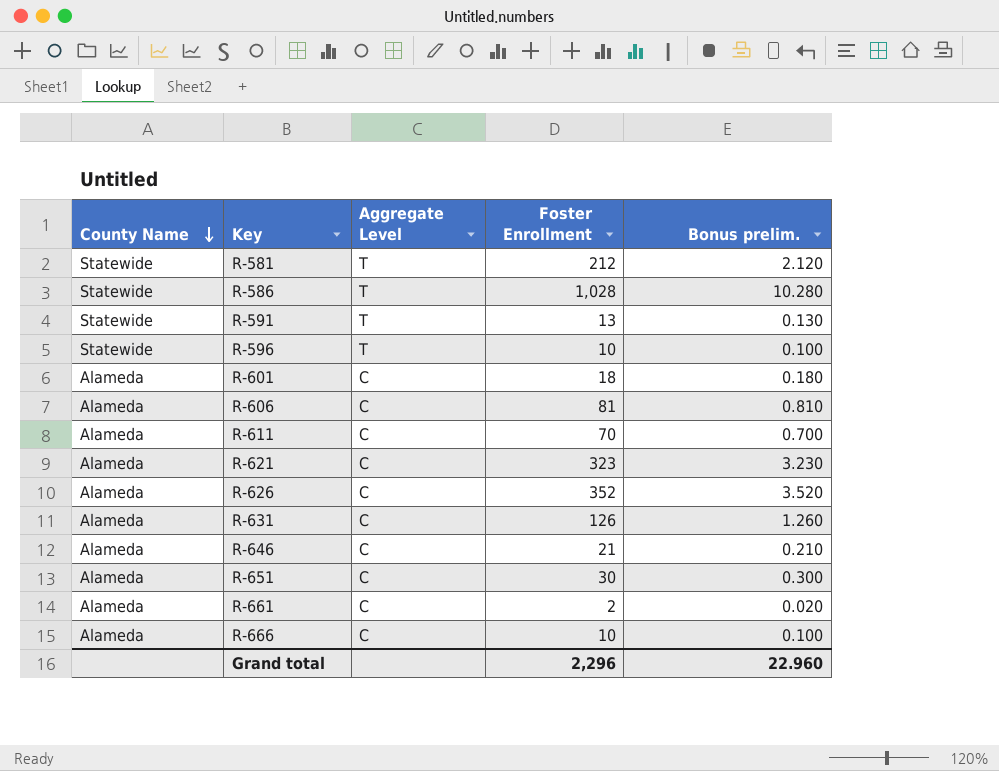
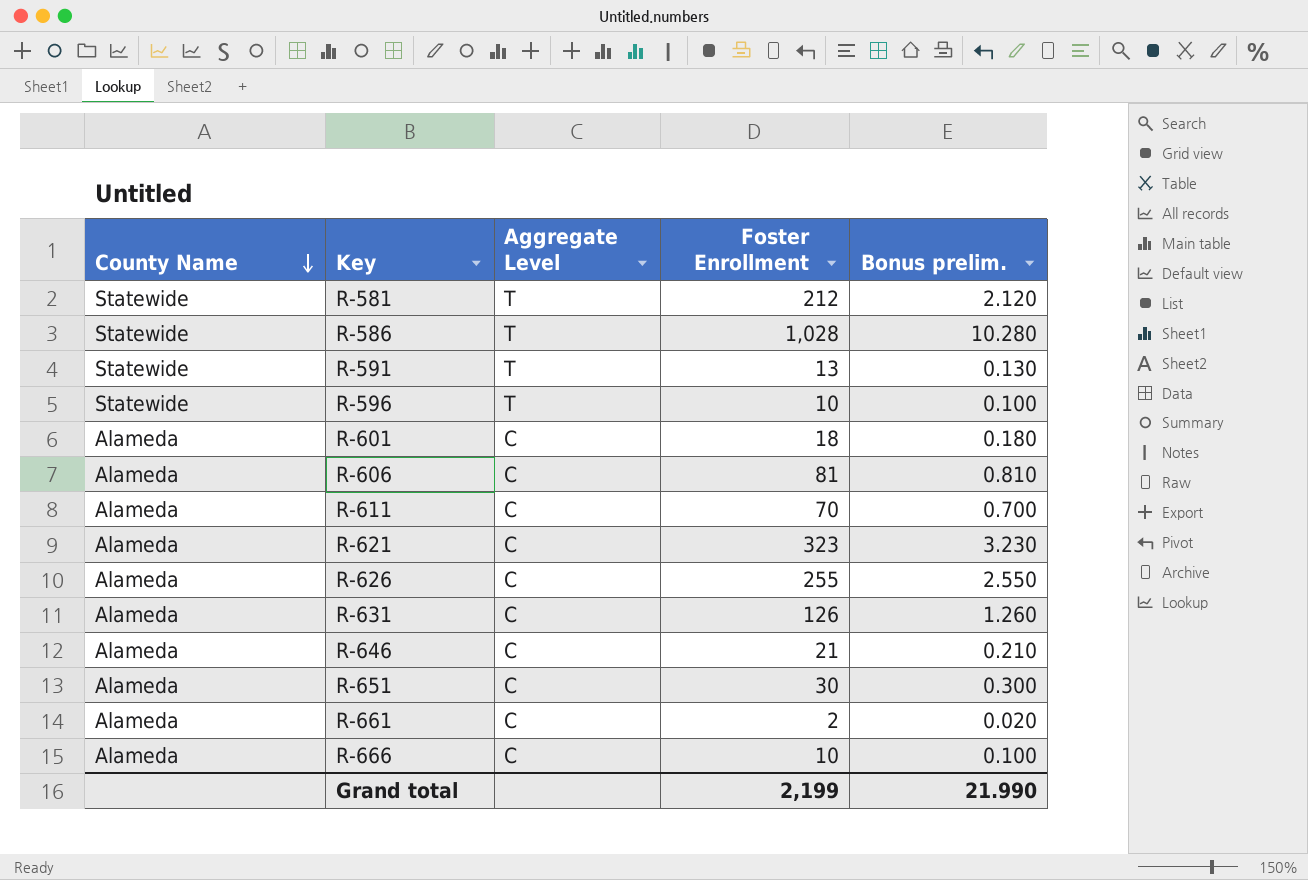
R-626 | Foster Enrollment: 352 -> 255
R-626 | Bonus prelim.: 3.520 -> 2.550
Grand total | Foster Enrollment: 2,296 -> 2,199
Grand total | Bonus prelim.: 22.960 -> 21.990

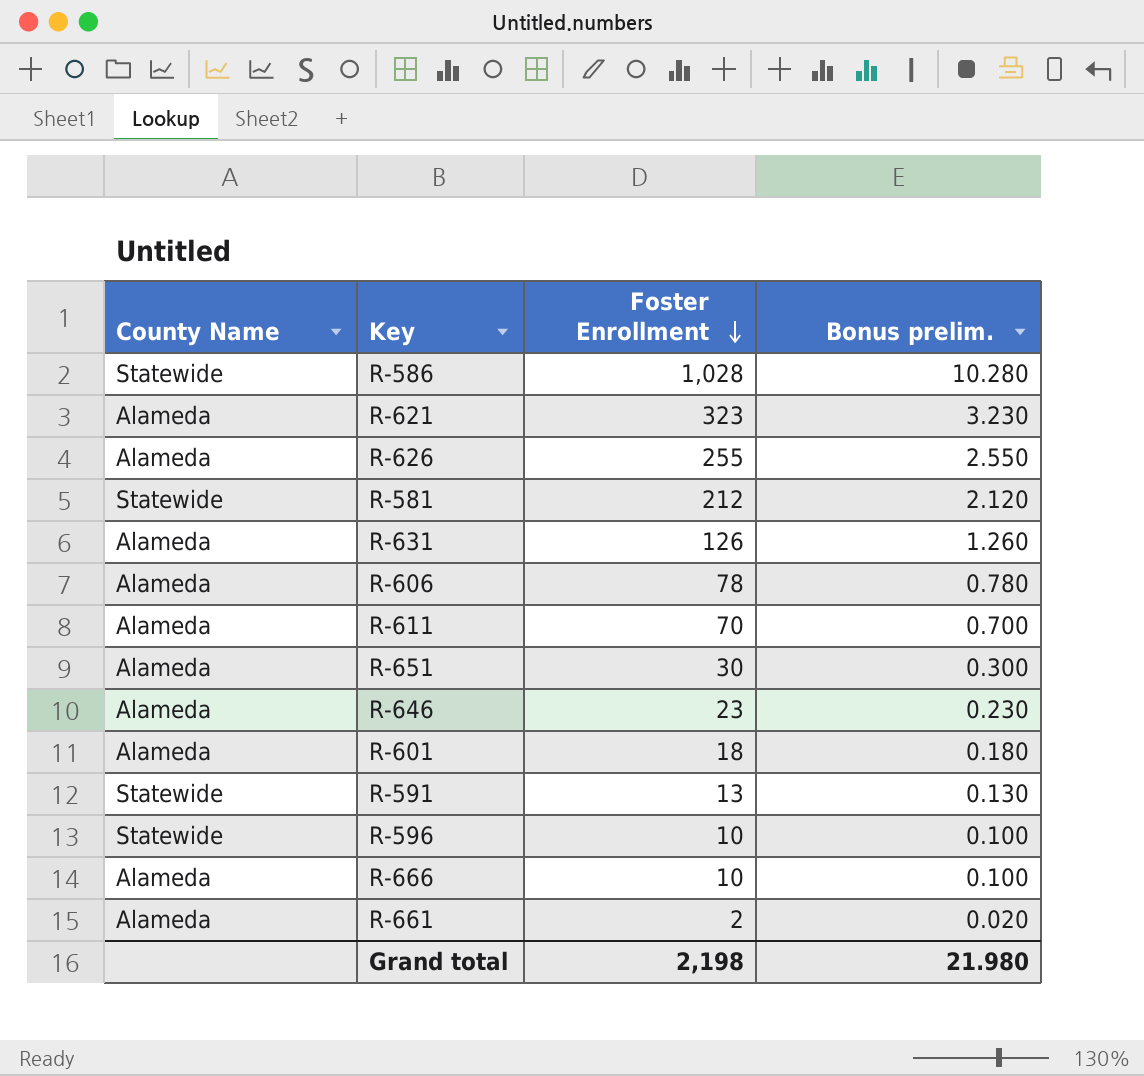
row order: County Name descending -> Foster Enrollment descending
column Aggregate Level | position: 3 -> none
R-606 | Foster Enrollment: 81 -> 78
R-606 | Bonus prelim.: 0.810 -> 0.780
R-646 | Foster Enrollment: 21 -> 23
R-646 | Bonus prelim.: 0.210 -> 0.230
Grand total | Foster Enrollment: 2,199 -> 2,198
Grand total | Bonus prelim.: 21.990 -> 21.980

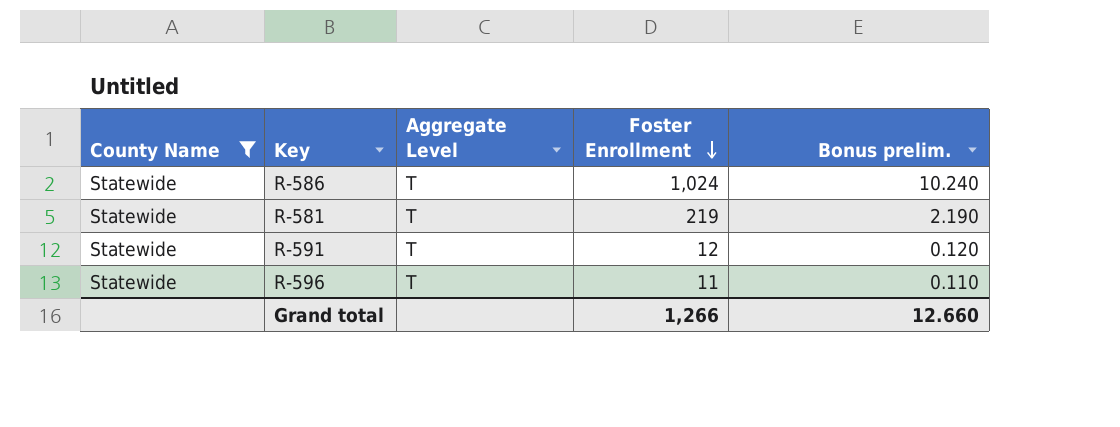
filter: none -> County Name = Statewide
column Aggregate Level | position: none -> 3
R-586 | Foster Enrollment: 1,028 -> 1,024
R-586 | Bonus prelim.: 10.280 -> 10.240
R-581 | Foster Enrollment: 212 -> 219
R-581 | Bonus prelim.: 2.120 -> 2.190
R-591 | Foster Enrollment: 13 -> 12
R-591 | Bonus prelim.: 0.130 -> 0.120
R-596 | Foster Enrollment: 10 -> 11
R-596 | Bonus prelim.: 0.100 -> 0.110
Grand total | Foster Enrollment: 2,198 -> 1,266
Grand total | Bonus prelim.: 21.980 -> 12.660

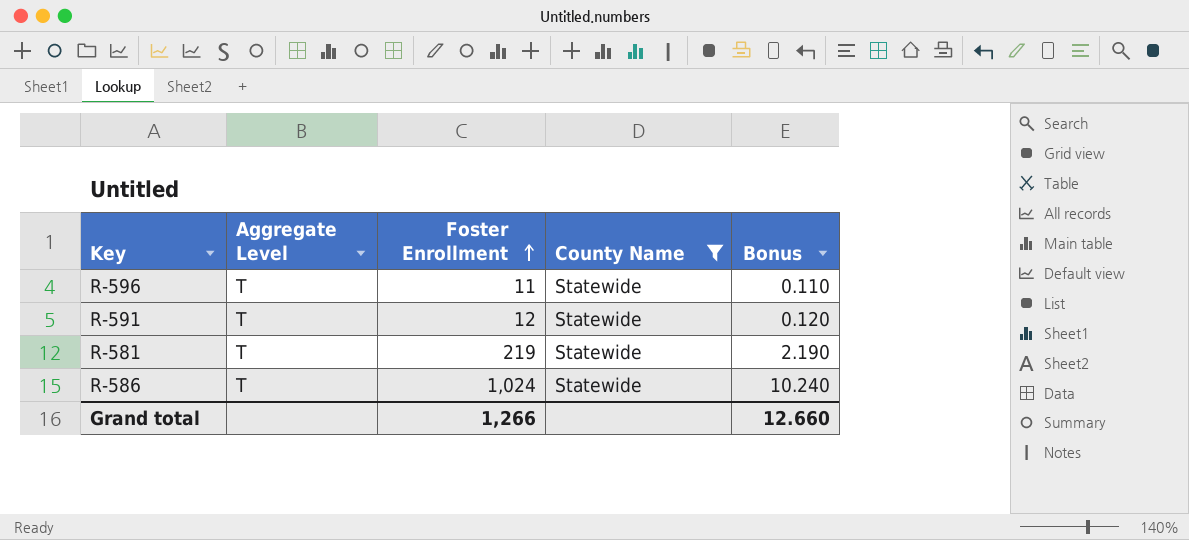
row order: Foster Enrollment descending -> Foster Enrollment ascending
column County Name | position: 1 -> 4
column name: Bonus prelim. -> Bonus

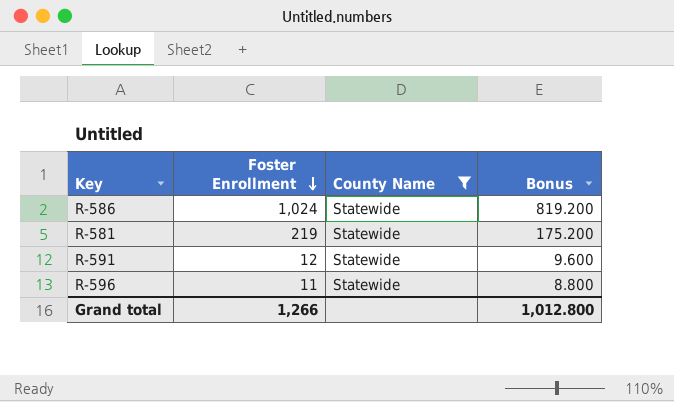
row order: Foster Enrollment ascending -> Foster Enrollment descending
column Aggregate Level | position: 2 -> none
column Bonus | formula: [Foster Enrollment] * 0.01 -> [Foster Enrollment] * 0.8
Grand total | Bonus: 12.660 -> 1,012.800

